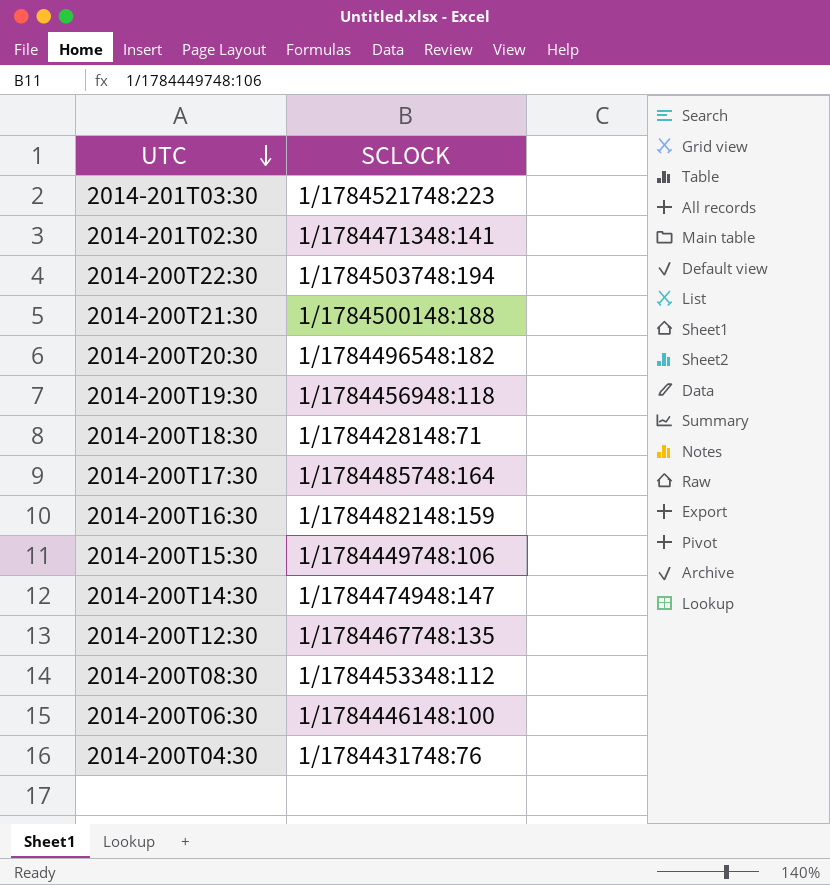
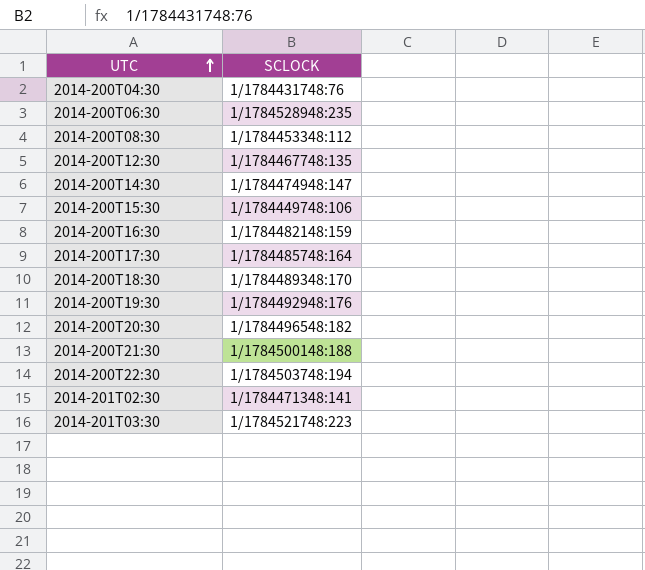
row order: UTC descending -> UTC ascending
2014-200T06:30 | SCLOCK: 1/1784446148:100 -> 1/1784528948:235
2014-200T18:30 | SCLOCK: 1/1784428148:71 -> 1/1784489348:170
2014-200T19:30 | SCLOCK: 1/1784456948:118 -> 1/1784492948:176

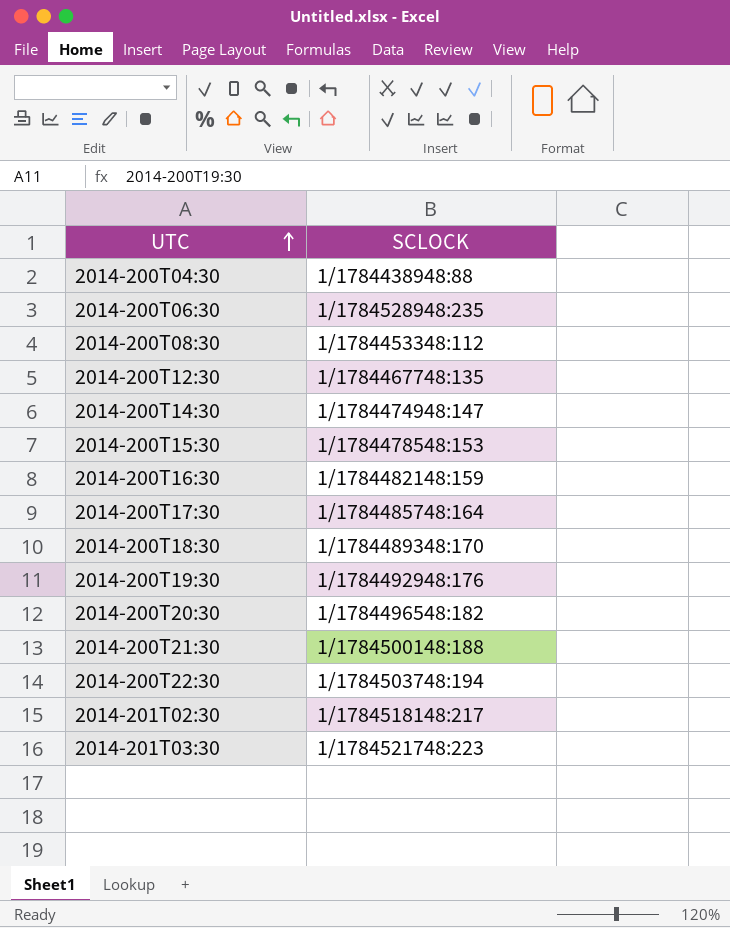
2014-200T04:30 | SCLOCK: 1/1784431748:76 -> 1/1784438948:88
2014-200T15:30 | SCLOCK: 1/1784449748:106 -> 1/1784478548:153
2014-201T02:30 | SCLOCK: 1/1784471348:141 -> 1/1784518148:217

